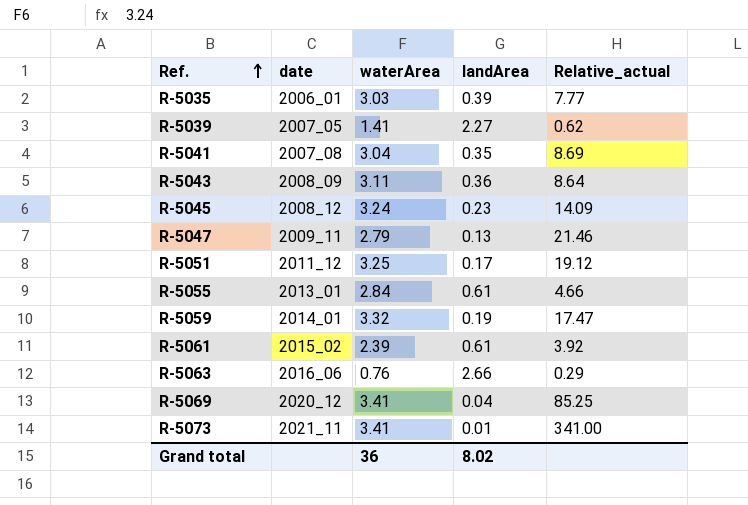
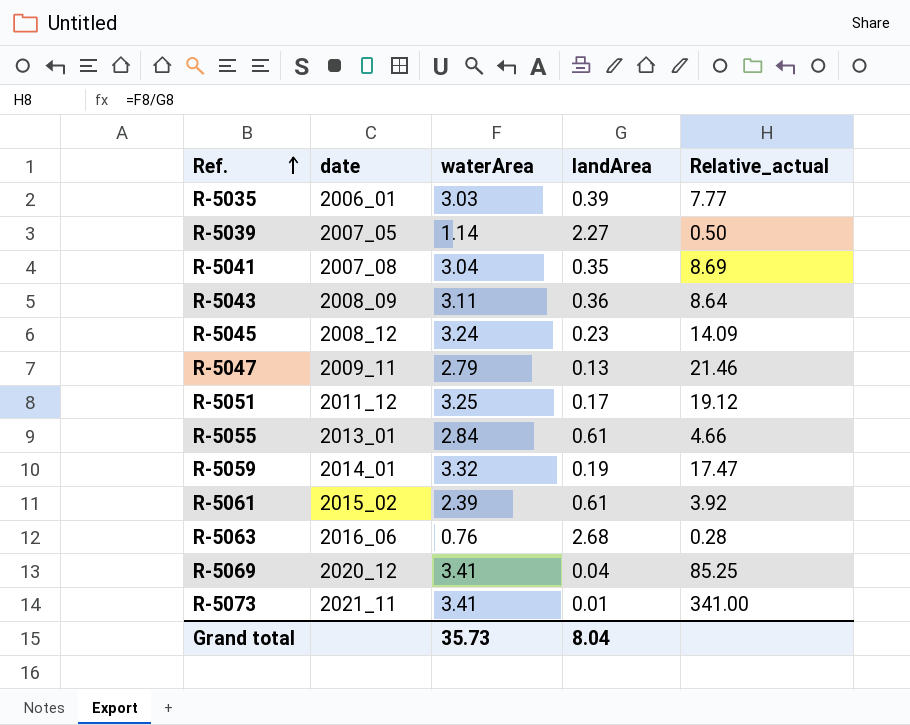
R-5039 | waterArea: 1.41 -> 1.14
R-5039 | Relative_actual: 0.62 -> 0.50
R-5063 | landArea: 2.66 -> 2.68
R-5063 | Relative_actual: 0.29 -> 0.28
Grand total | waterArea: 36 -> 35.73
Grand total | landArea: 8.02 -> 8.04

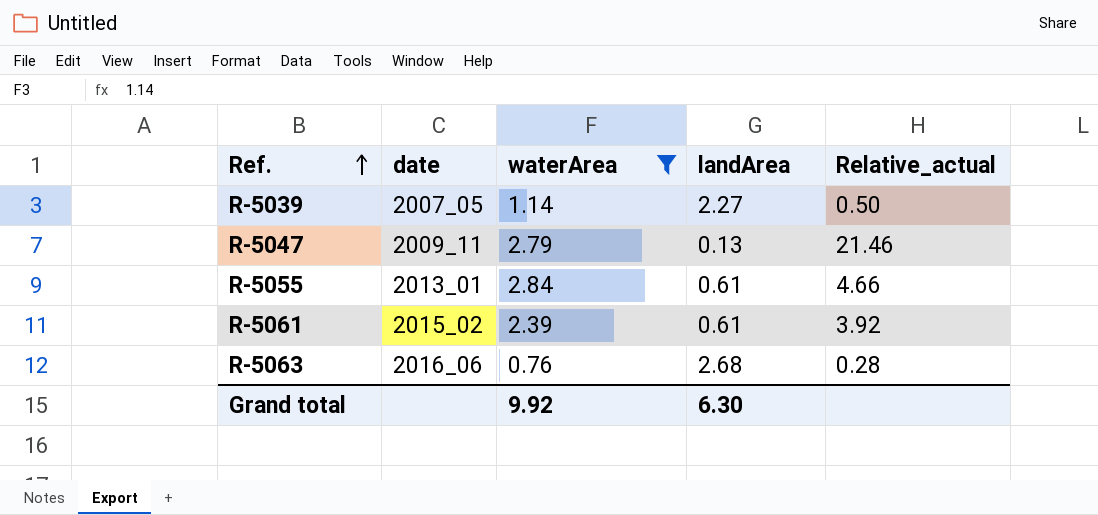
filter: none -> waterArea <= 2.84
Grand total | waterArea: 35.73 -> 9.92
Grand total | landArea: 8.04 -> 6.30

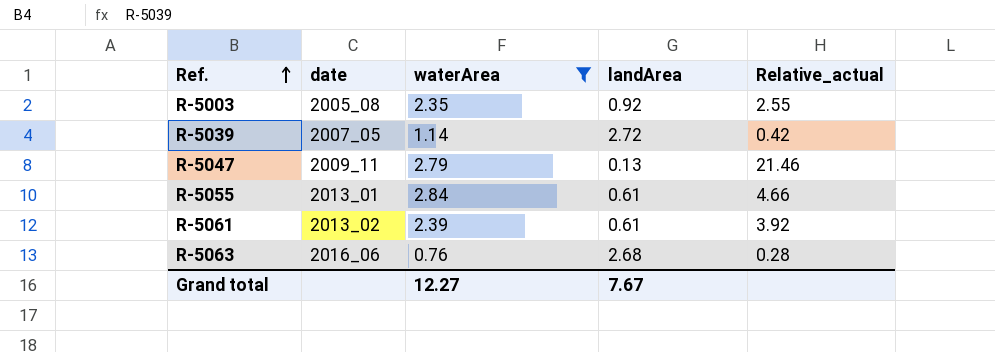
row R-5003: none -> 2005_08 | 2.35 | 0.92 | 2.55
R-5039 | landArea: 2.27 -> 2.72
R-5039 | Relative_actual: 0.50 -> 0.42
R-5061 | date: 2015_02 -> 2013_02
Grand total | waterArea: 9.92 -> 12.27
Grand total | landArea: 6.30 -> 7.67

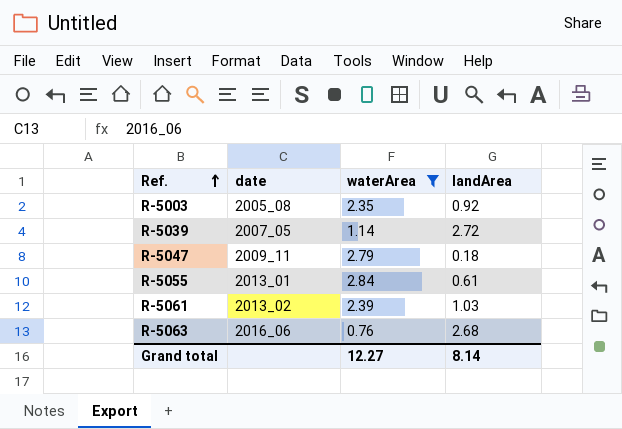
column Relative_actual | formula: [waterArea] / [landArea] -> none
R-5047 | landArea: 0.13 -> 0.18
R-5061 | landArea: 0.61 -> 1.03
Grand total | landArea: 7.67 -> 8.14

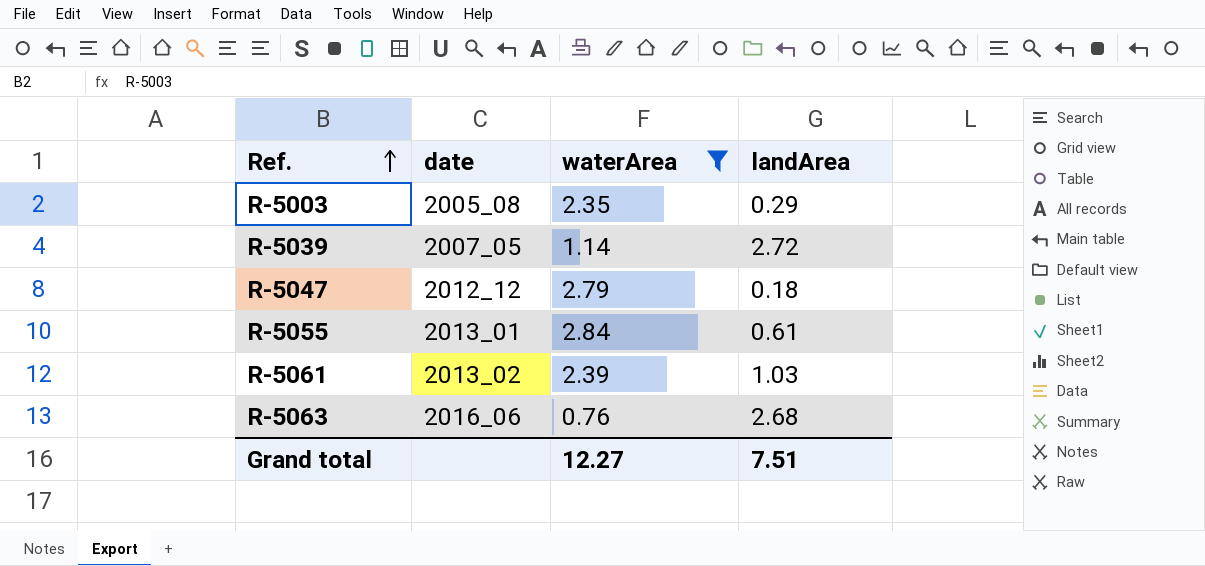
R-5003 | landArea: 0.92 -> 0.29
R-5047 | date: 2009_11 -> 2012_12
Grand total | landArea: 8.14 -> 7.51

